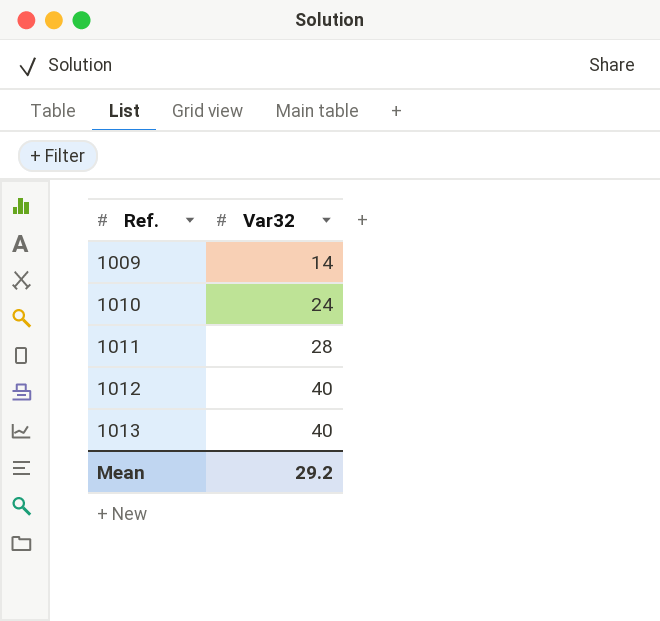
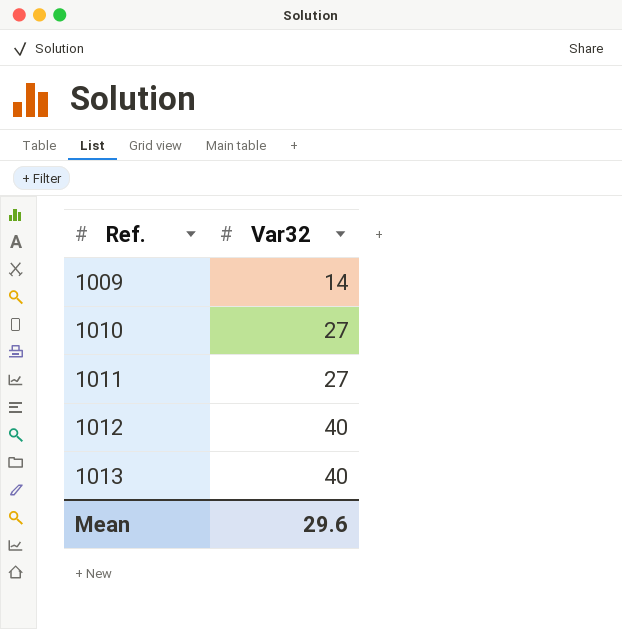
1010 | Var32: 24 -> 27
1011 | Var32: 28 -> 27
Mean | Var32: 29.2 -> 29.6

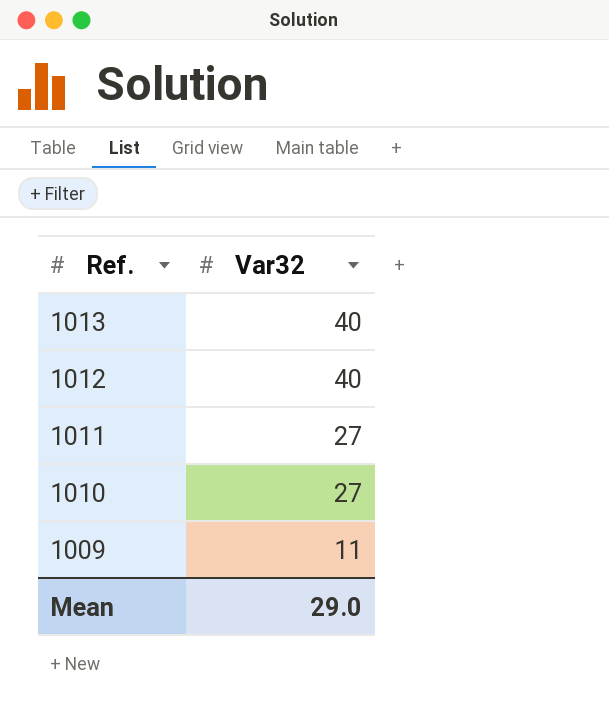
row order: Ref. ascending -> Ref. descending
1009 | Var32: 14 -> 11
Mean | Var32: 29.6 -> 29.0

